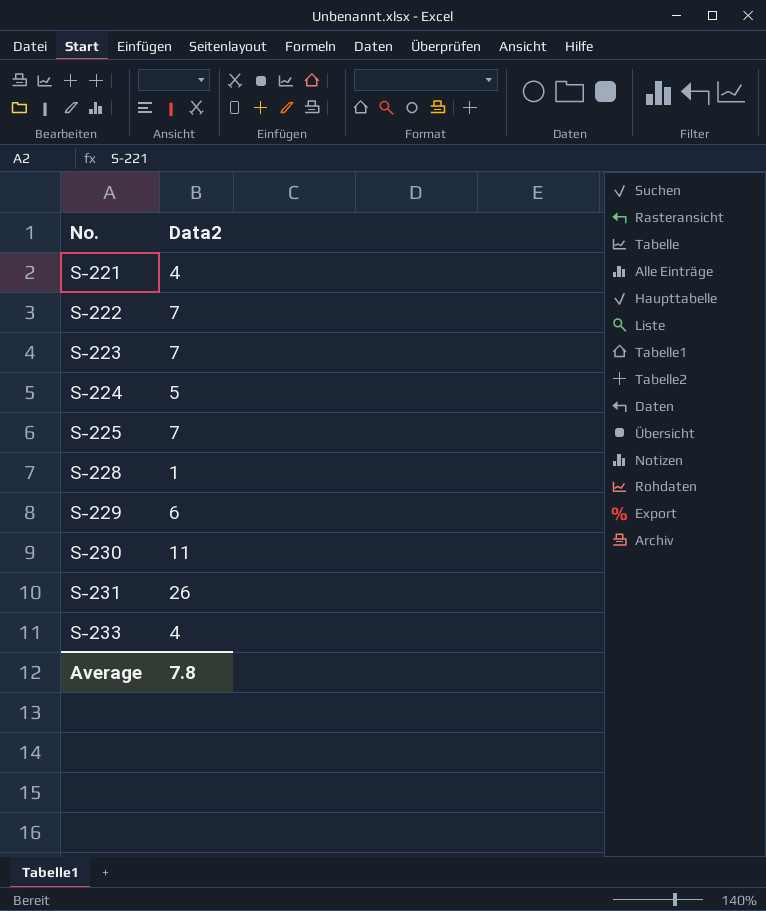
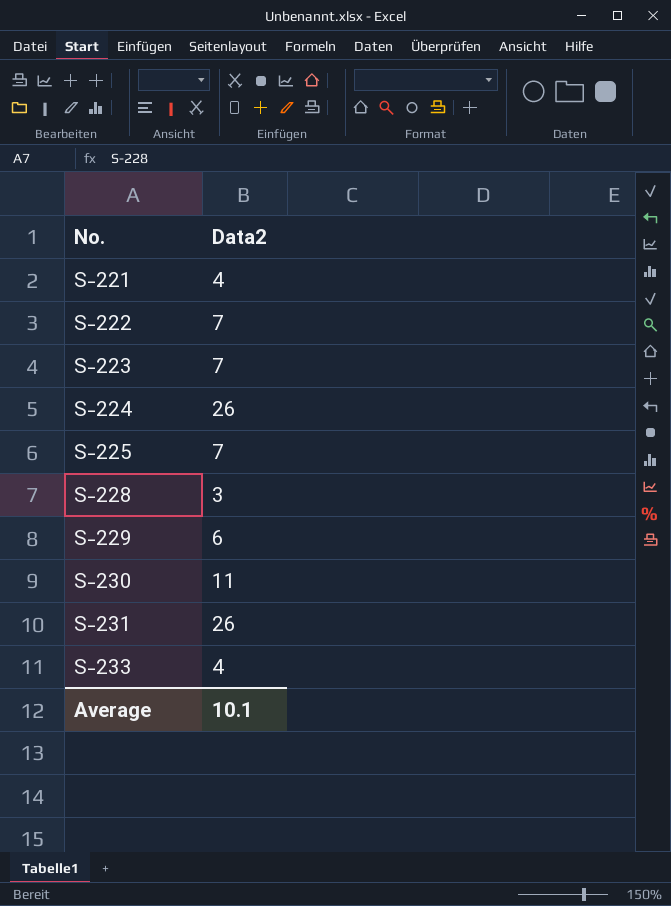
S-224 | Data2: 5 -> 26
S-228 | Data2: 1 -> 3
Average | Data2: 7.8 -> 10.1

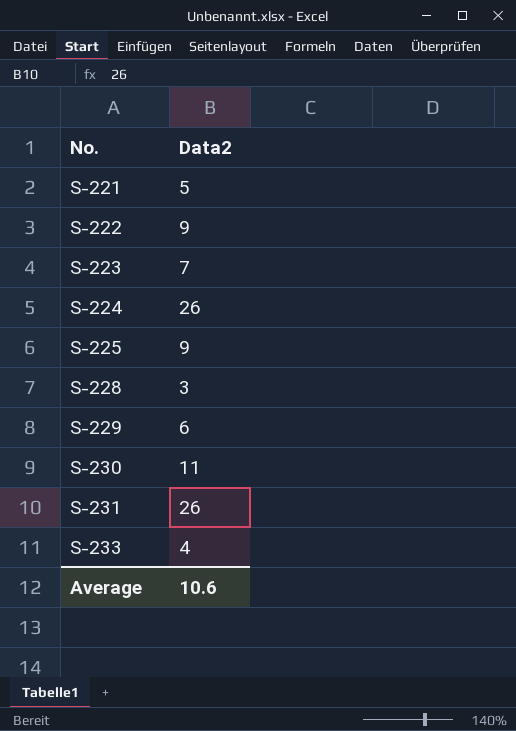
S-221 | Data2: 4 -> 5
S-222 | Data2: 7 -> 9
S-225 | Data2: 7 -> 9
Average | Data2: 10.1 -> 10.6

